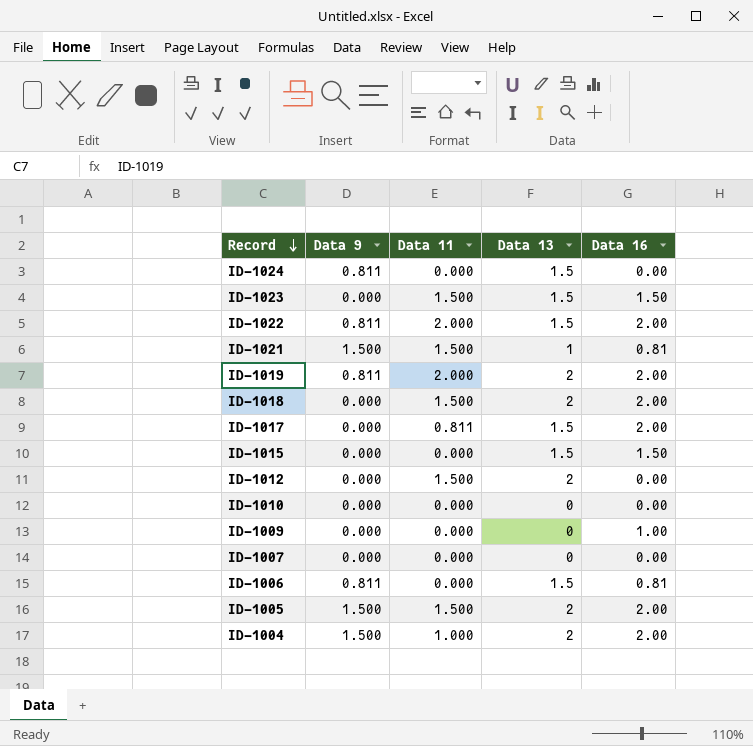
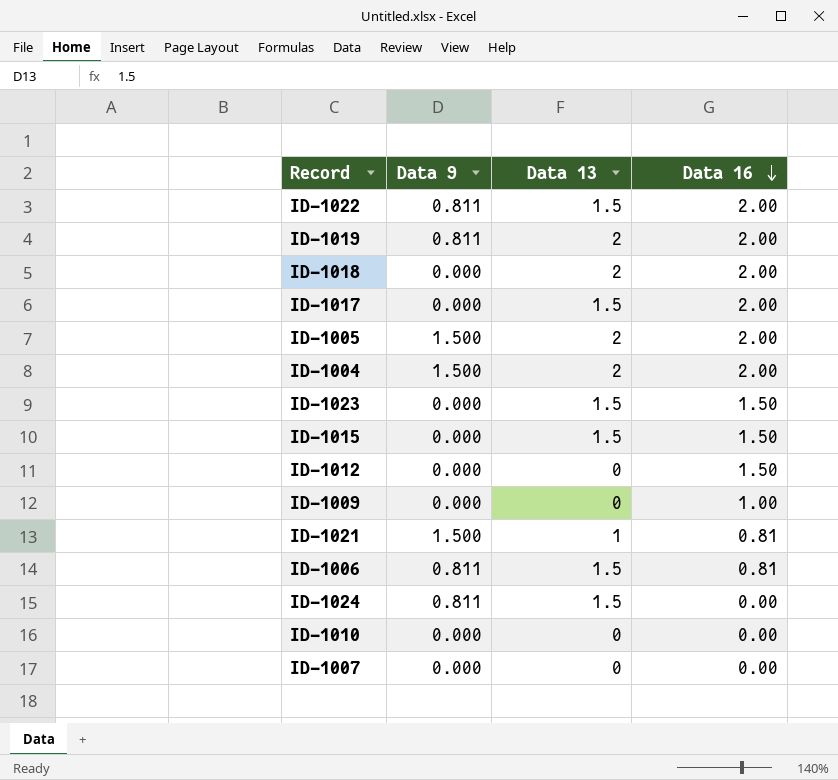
row order: Record descending -> Data 16 descending
column Data 11 | position: 3 -> none
ID-1012 | Data 13: 2 -> 0
ID-1012 | Data 16: 0.00 -> 1.50

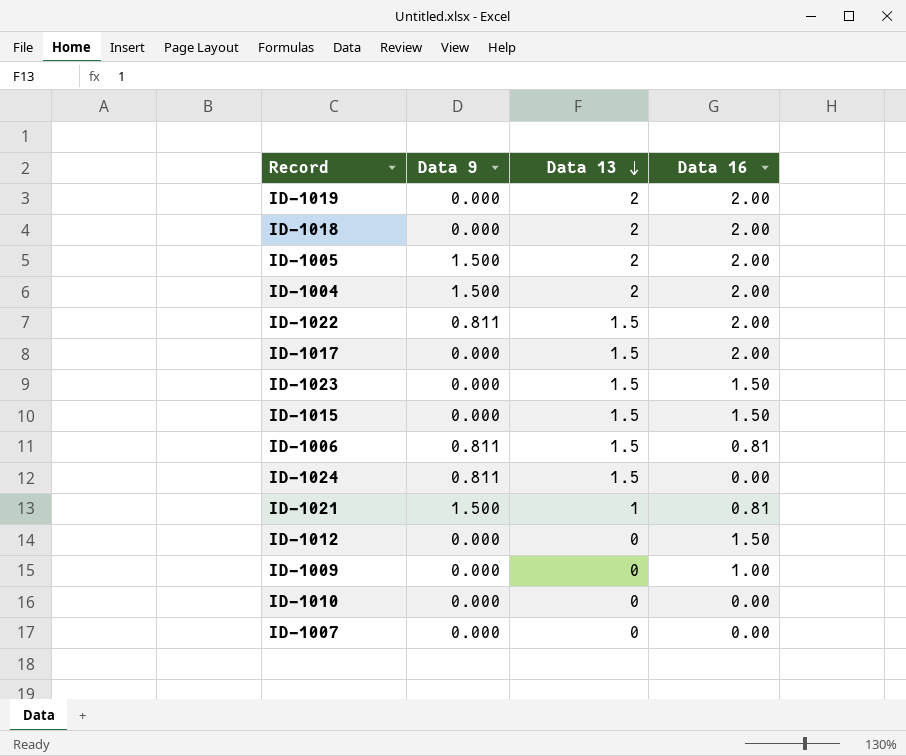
row order: Data 16 descending -> Data 13 descending
ID-1019 | Data 9: 0.811 -> 0.000

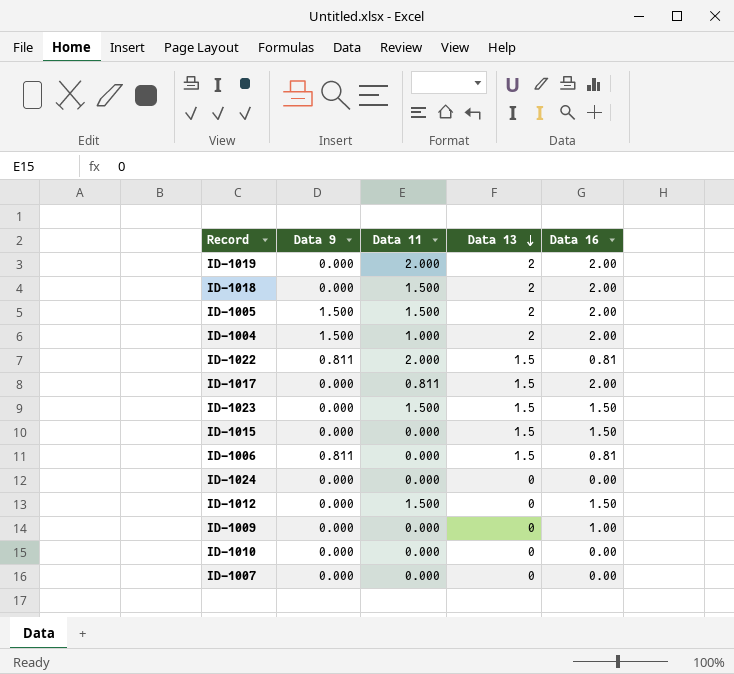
column Data 11 | position: none -> 3
row ID-1021: 1.500 | 1 | 0.81 -> none
ID-1022 | Data 16: 2.00 -> 0.81
ID-1024 | Data 9: 0.811 -> 0.000
ID-1024 | Data 13: 1.5 -> 0

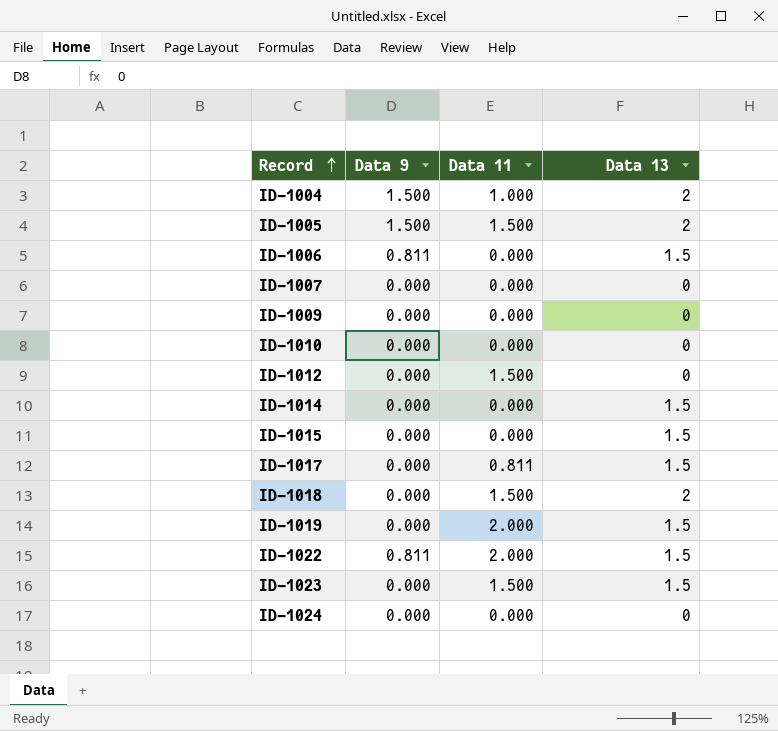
row order: Data 13 descending -> Record ascending
column Data 16 | position: 5 -> none
row ID-1014: none -> 0.000 | 0.000 | 1.5
ID-1019 | Data 13: 2 -> 1.5

